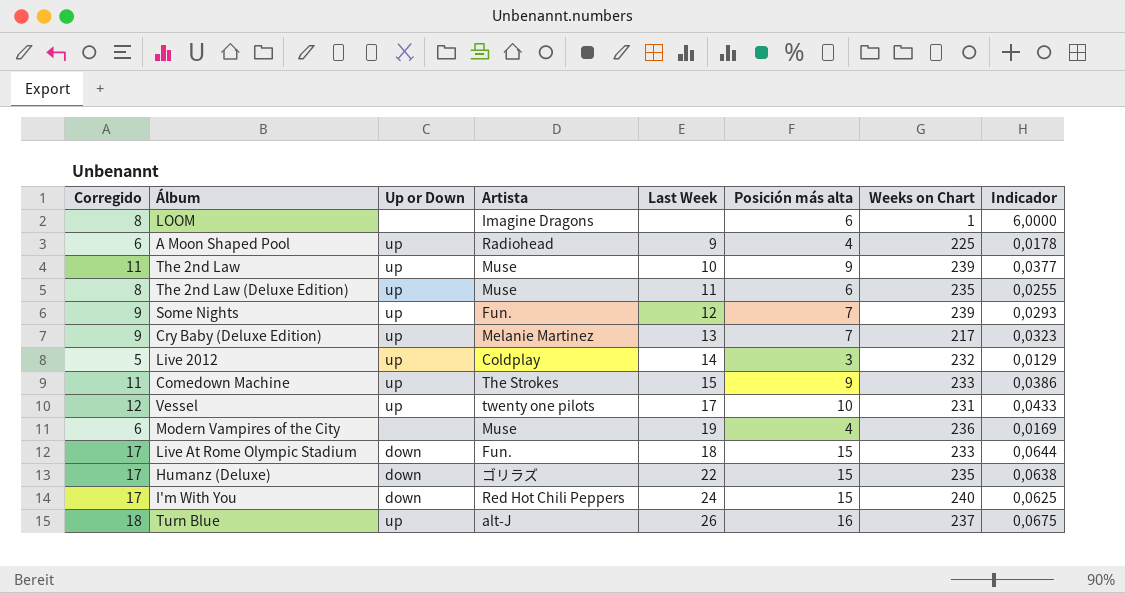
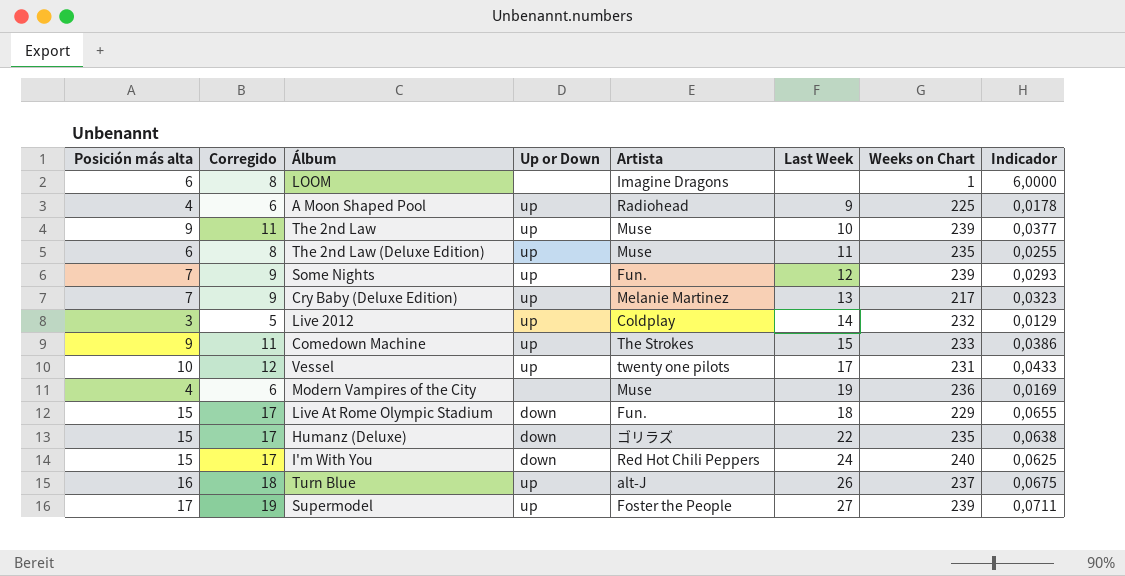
column Posición más alta | position: 6 -> 1
Live At Rome Olympic Stadium | Weeks on Chart: 233 -> 229
Live At Rome Olympic Stadium | Indicador: 0,0644 -> 0,0655
row Supermodel: none -> 17 | 19 | up | Foster the People | 27 | 239 | 0,0711

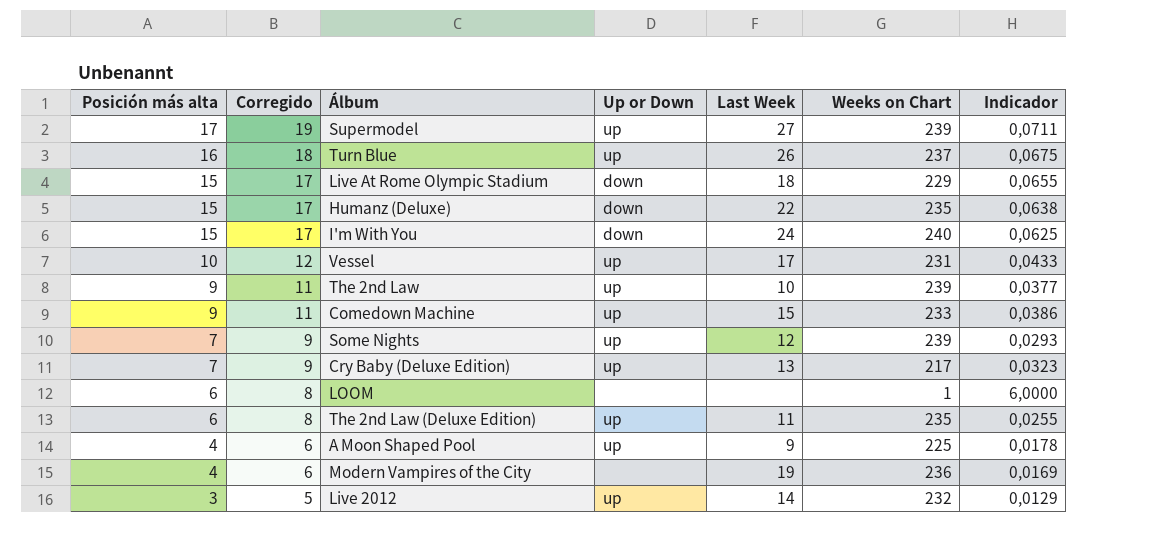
row order: none -> Posición más alta descending
column Artista | position: 5 -> none

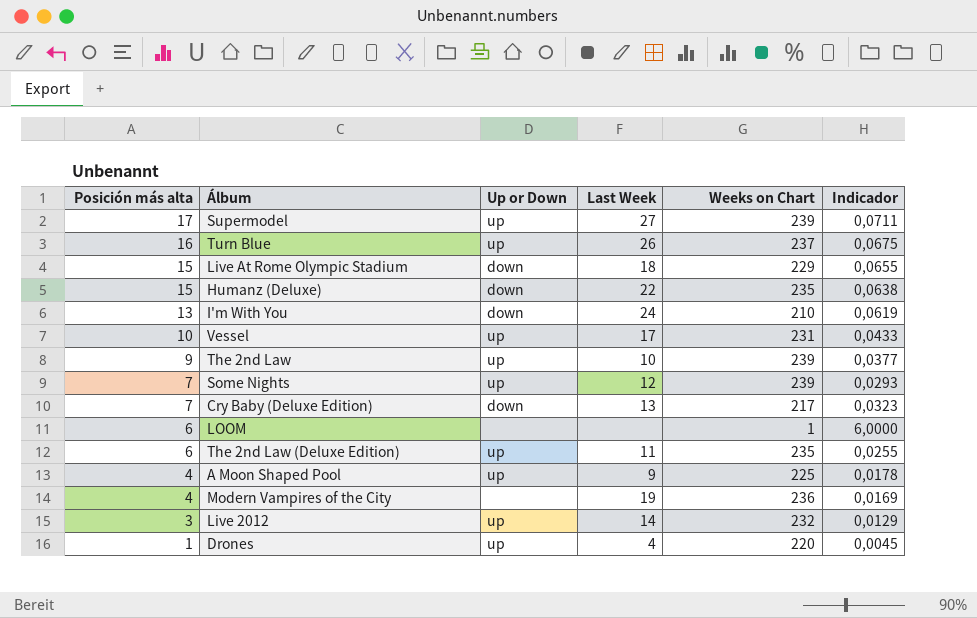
column Corregido | formula: [Posición más alta] + 2 -> none
row Comedown Machine: 9 | 11 | up | 15 | 233 | 0,0386 -> none
I'm With You | Posición más alta: 15 -> 13
I'm With You | Weeks on Chart: 240 -> 210
I'm With You | Indicador: 0,0625 -> 0,0619
Cry Baby (Deluxe Edition) | Up or Down: up -> down
row Drones: none -> 1 | up | 4 | 220 | 0,0045

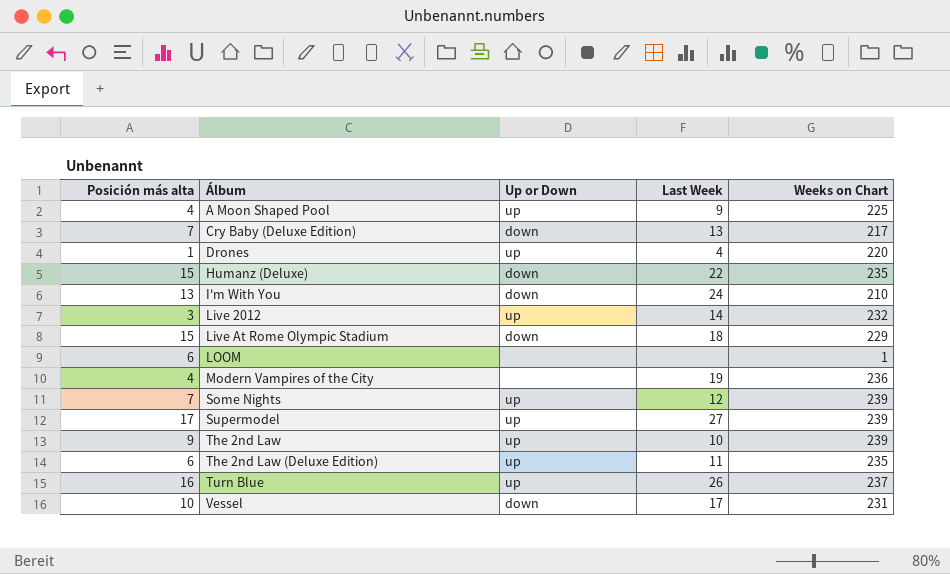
row order: Posición más alta descending -> Álbum ascending
column Indicador | formula: [Posición más alta] / [Weeks on Chart] -> none
Vessel | Up or Down: up -> down

